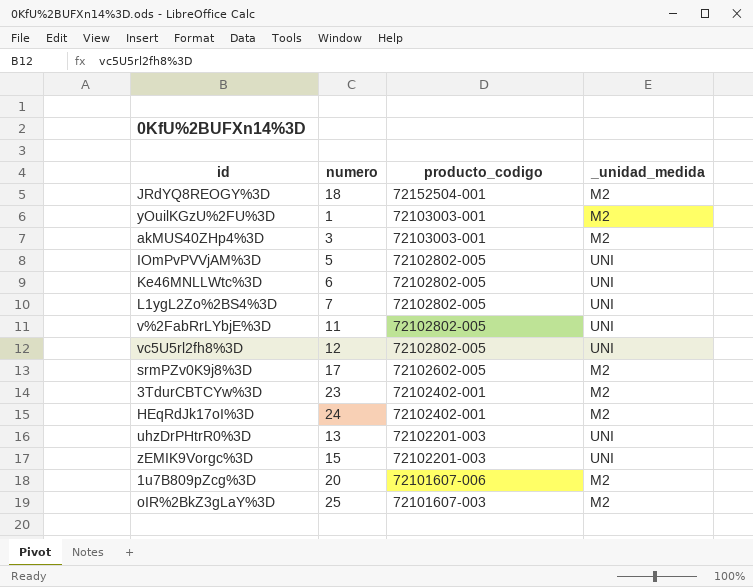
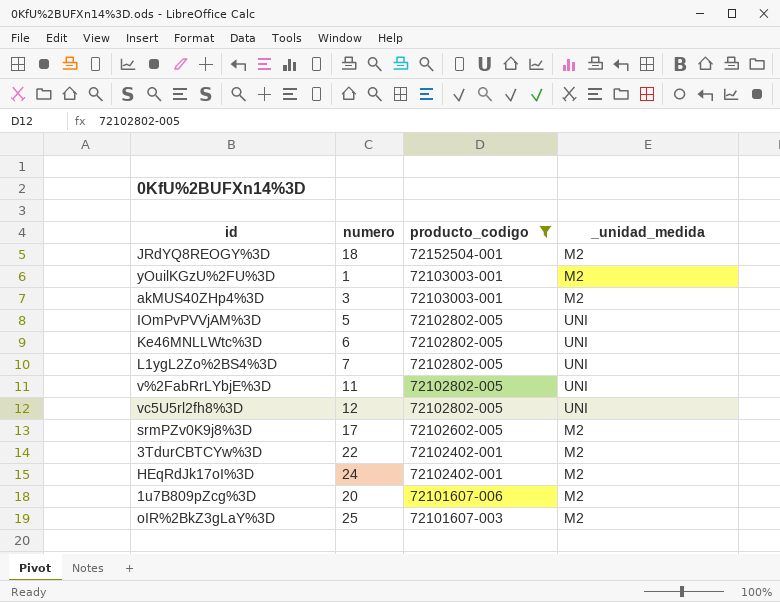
filter: none -> producto_codigo != 72102201-003
3TdurCBTCYw%3D | numero: 23 -> 22

